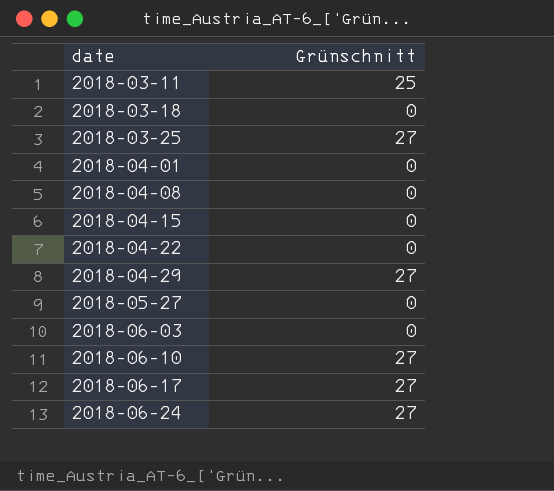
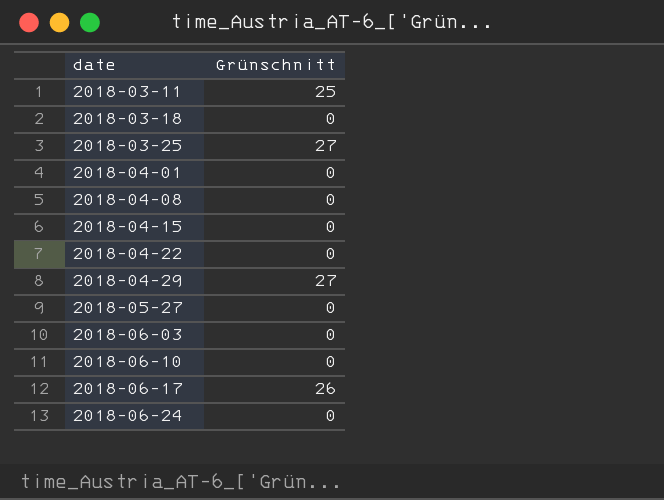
2018-06-10 | Grünschnitt: 27 -> 0
2018-06-17 | Grünschnitt: 27 -> 26
2018-06-24 | Grünschnitt: 27 -> 0

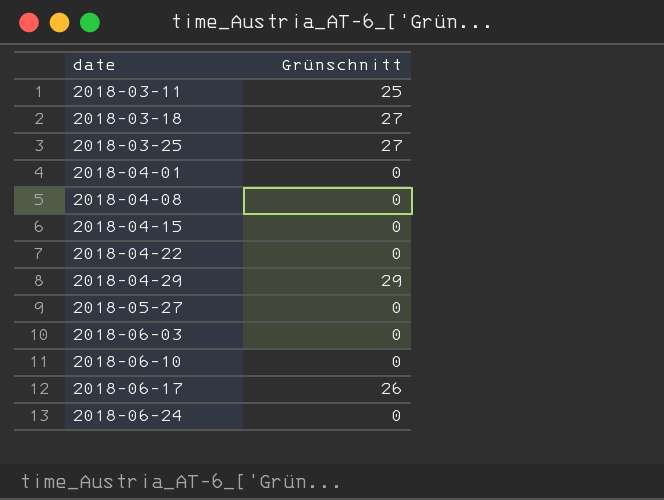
2018-03-18 | Grünschnitt: 0 -> 27
2018-04-29 | Grünschnitt: 27 -> 29

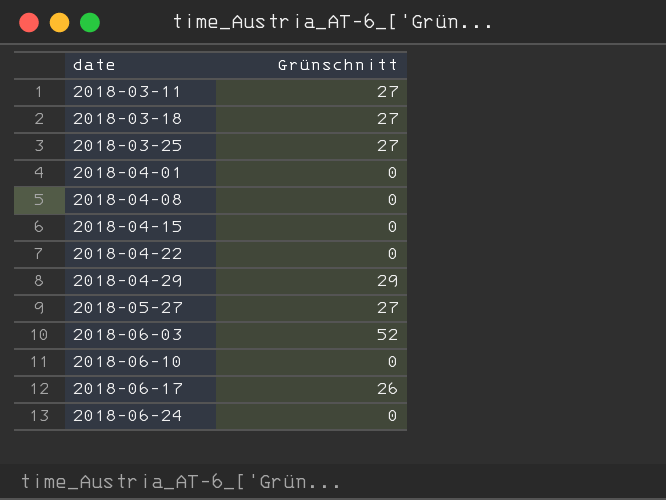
2018-03-11 | Grünschnitt: 25 -> 27
2018-05-27 | Grünschnitt: 0 -> 27
2018-06-03 | Grünschnitt: 0 -> 52

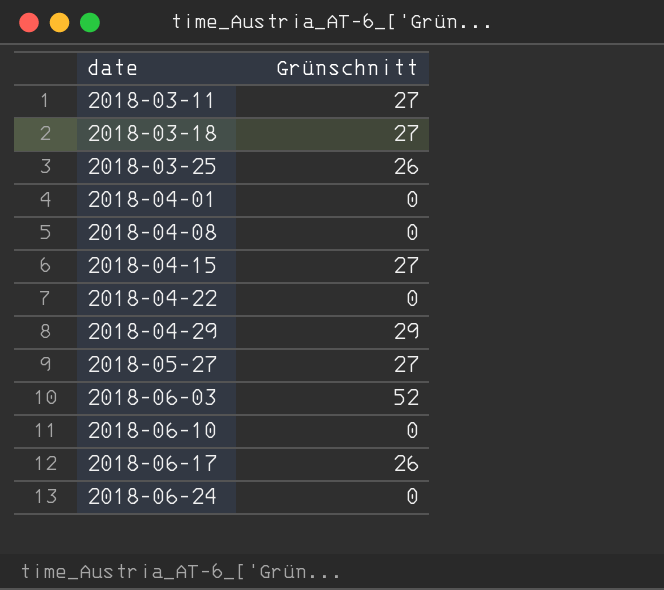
2018-03-25 | Grünschnitt: 27 -> 26
2018-04-15 | Grünschnitt: 0 -> 27

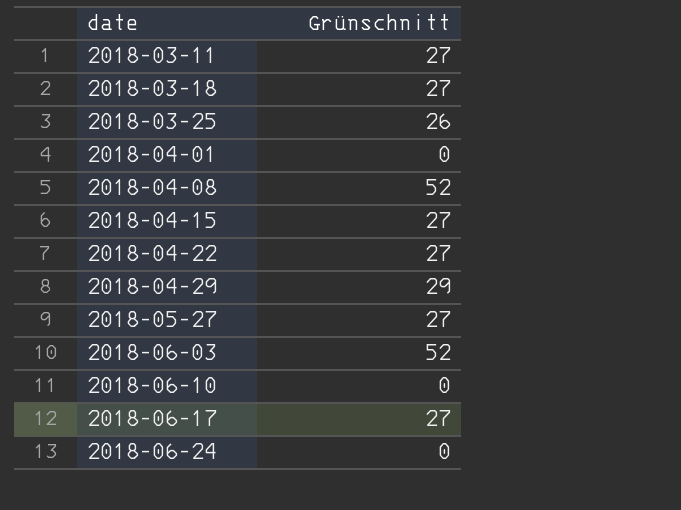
2018-04-08 | Grünschnitt: 0 -> 52
2018-04-22 | Grünschnitt: 0 -> 27
2018-06-17 | Grünschnitt: 26 -> 27

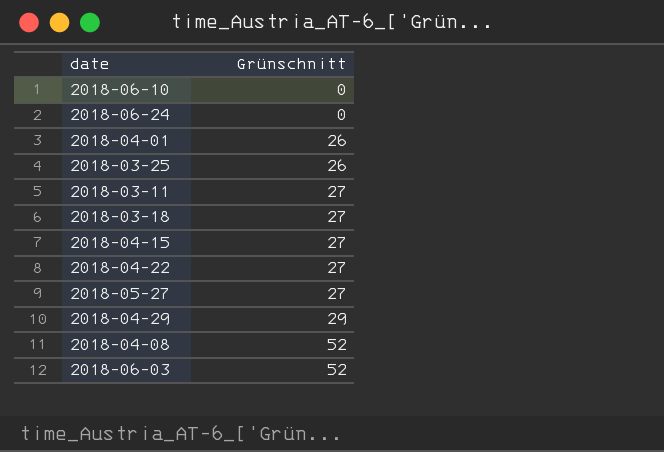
row order: date ascending -> Grünschnitt ascending
row 2018-06-17: 27 -> none
2018-04-01 | Grünschnitt: 0 -> 26

